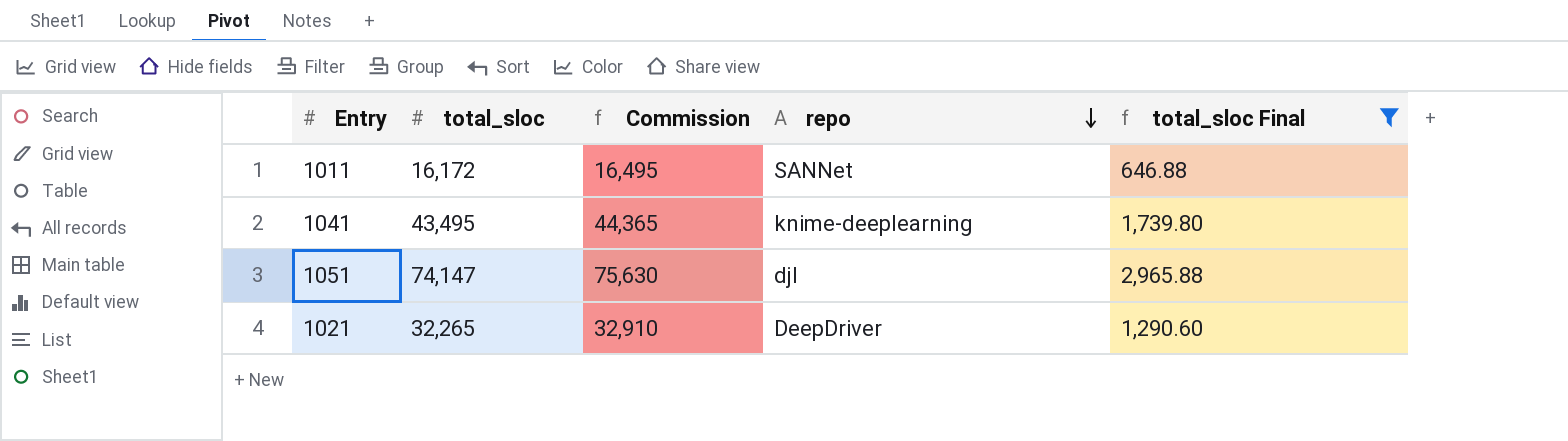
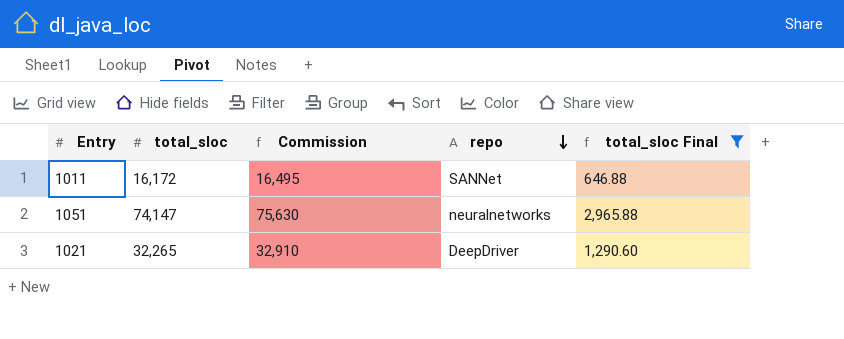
row 1041: 43,495 | 44,365 | knime-deeplearning | 1,739.80 -> none
1051 | repo: djl -> neuralnetworks

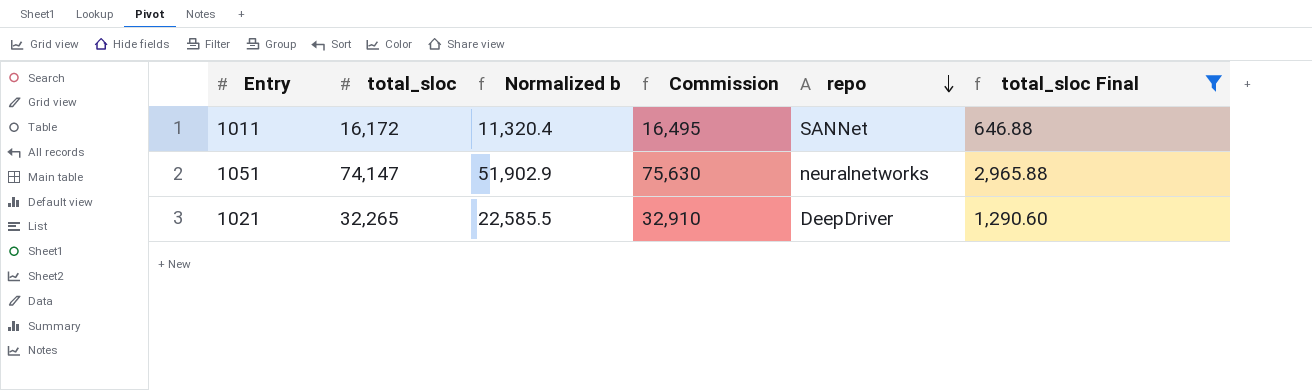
column Normalized b | formula: none -> [total_sloc] * 0.7

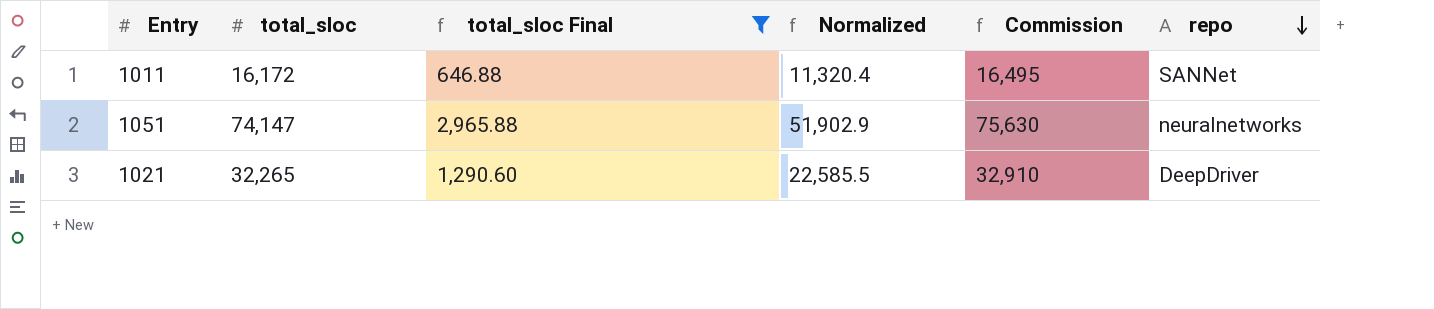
column total_sloc Final | position: 6 -> 3
column name: Normalized b -> Normalized

